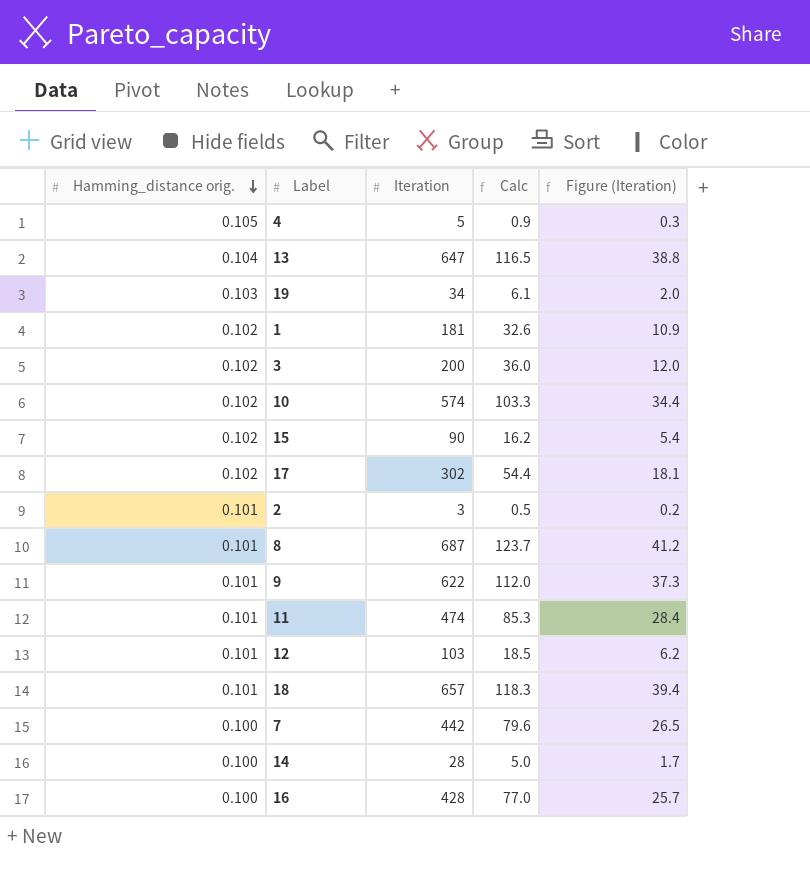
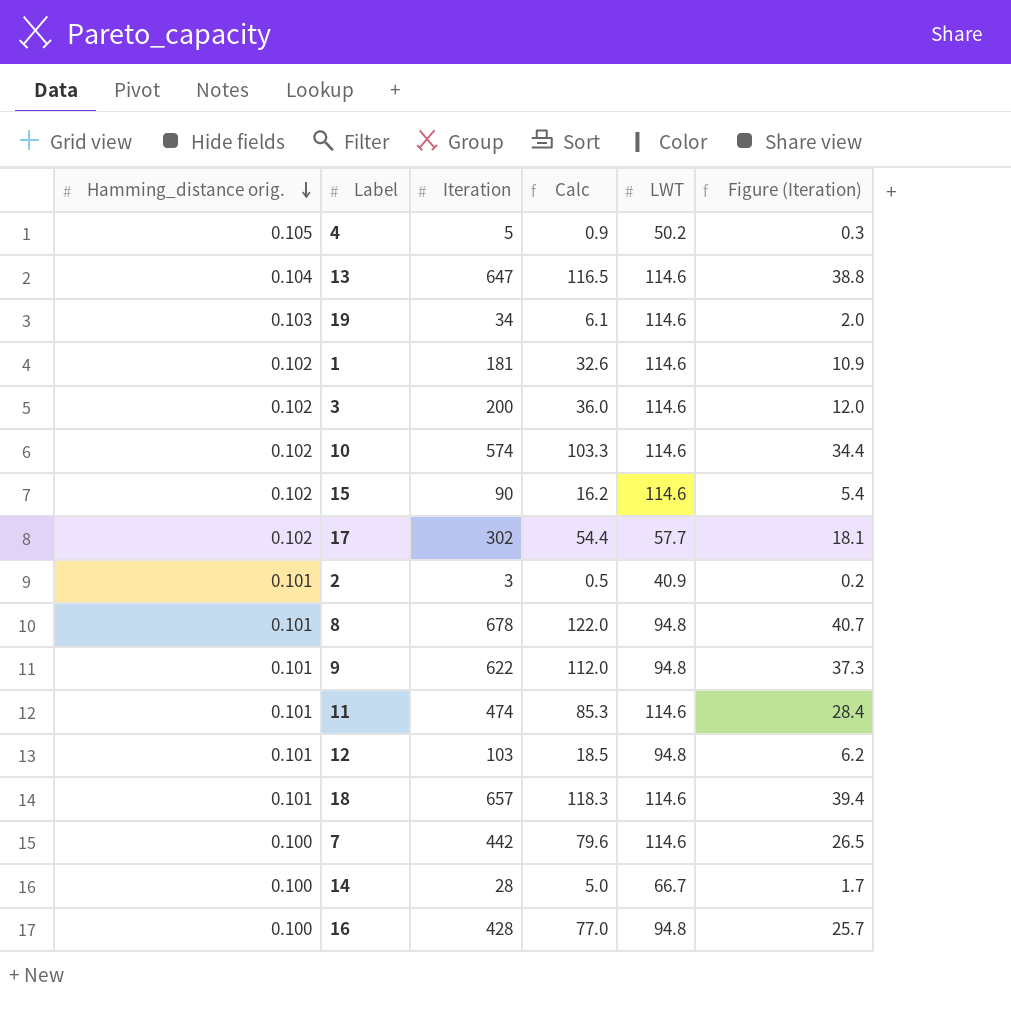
column LWT | position: none -> 5
8 | Iteration: 687 -> 678
8 | Calc: 123.7 -> 122.0
8 | Figure (Iteration): 41.2 -> 40.7

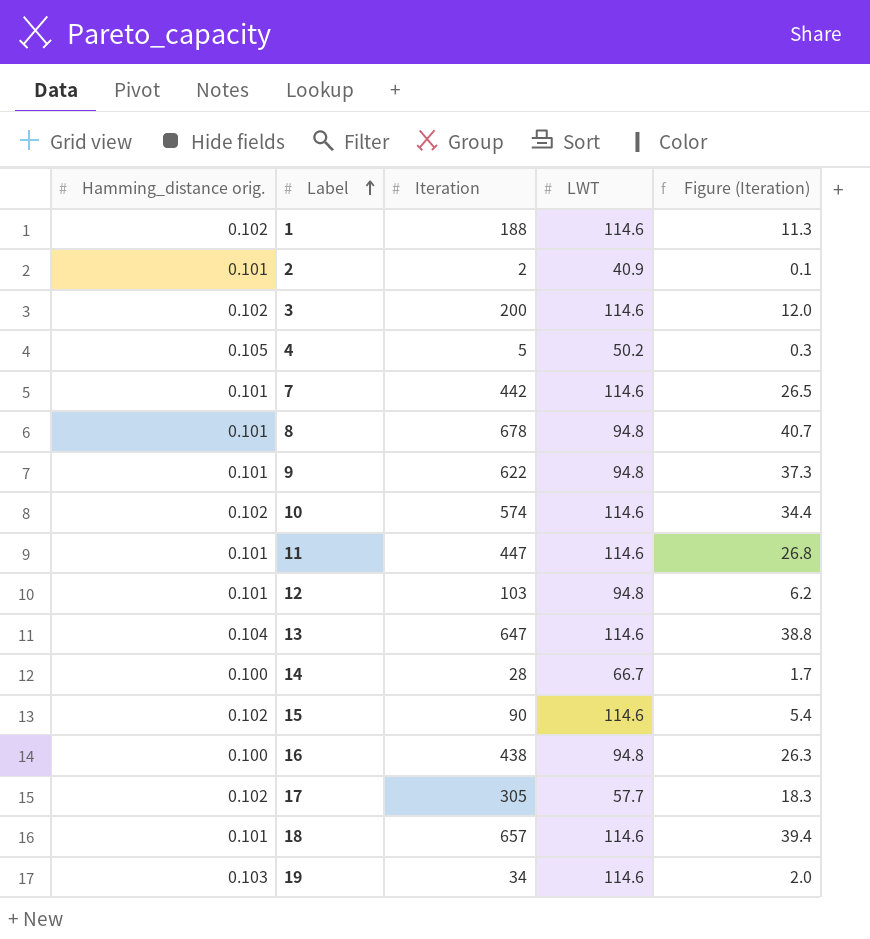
row order: Hamming_distance orig. descending -> Label ascending
column Calc | formula: [Iteration] * 0.18 -> none
1 | Iteration: 181 -> 188
1 | Figure (Iteration): 10.9 -> 11.3
2 | Iteration: 3 -> 2
2 | Figure (Iteration): 0.2 -> 0.1
7 | Hamming_distance orig.: 0.100 -> 0.101
11 | Iteration: 474 -> 447
11 | Figure (Iteration): 28.4 -> 26.8
16 | Iteration: 428 -> 438
16 | Figure (Iteration): 25.7 -> 26.3
17 | Iteration: 302 -> 305
17 | Figure (Iteration): 18.1 -> 18.3

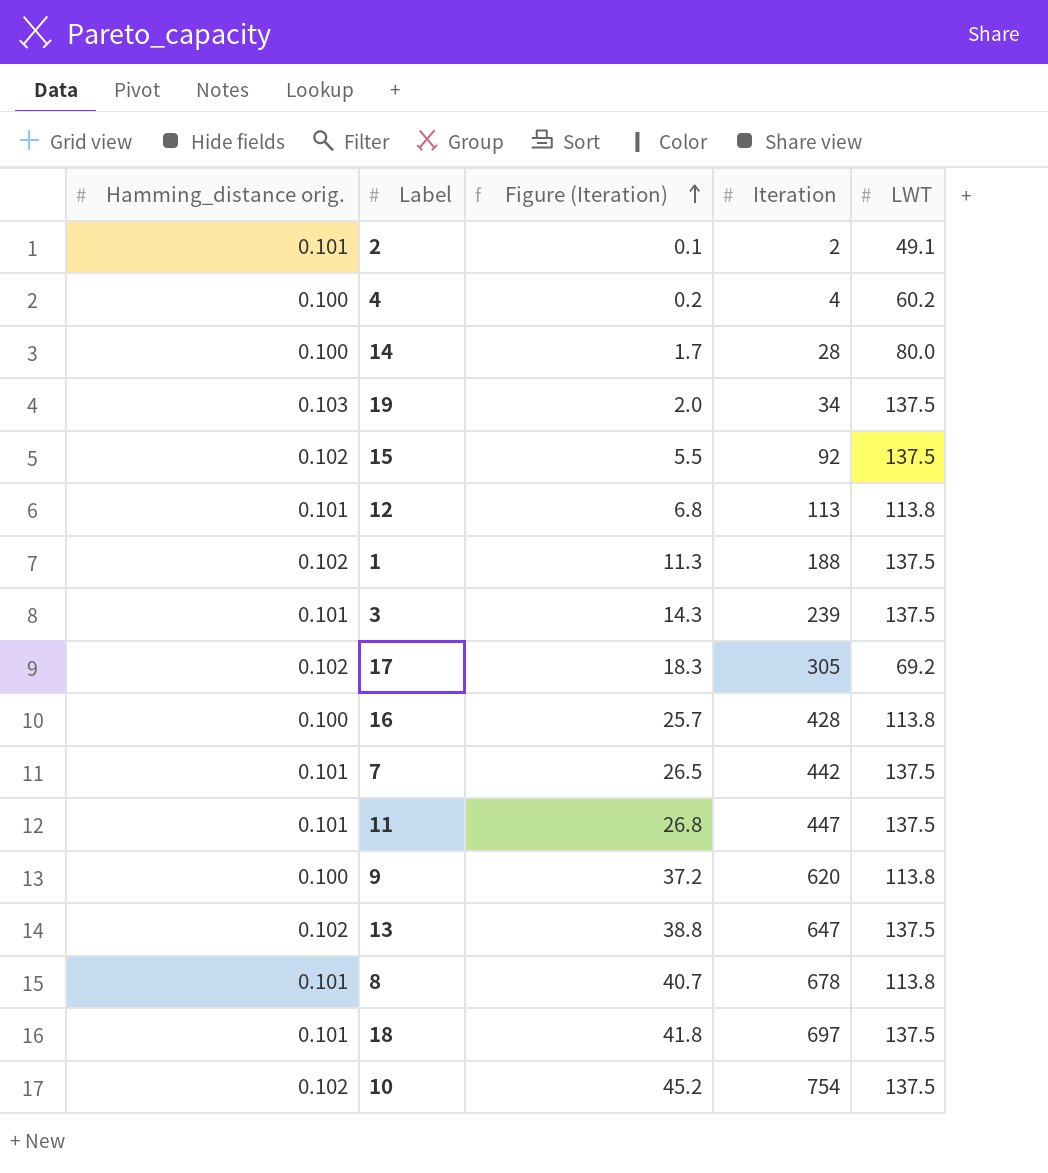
row order: Label ascending -> Figure (Iteration) ascending
column Figure (Iteration) | position: 5 -> 3
2 | LWT: 40.9 -> 49.1
4 | Hamming_distance orig.: 0.105 -> 0.100
4 | Figure (Iteration): 0.3 -> 0.2
4 | Iteration: 5 -> 4
4 | LWT: 50.2 -> 60.2
14 | LWT: 66.7 -> 80.0
19 | LWT: 114.6 -> 137.5
15 | Figure (Iteration): 5.4 -> 5.5
15 | Iteration: 90 -> 92
15 | LWT: 114.6 -> 137.5
12 | Figure (Iteration): 6.2 -> 6.8
12 | Iteration: 103 -> 113
12 | LWT: 94.8 -> 113.8
1 | LWT: 114.6 -> 137.5
3 | Hamming_distance orig.: 0.102 -> 0.101
3 | Figure (Iteration): 12.0 -> 14.3
3 | Iteration: 200 -> 239
3 | LWT: 114.6 -> 137.5
17 | LWT: 57.7 -> 69.2
16 | Figure (Iteration): 26.3 -> 25.7
16 | Iteration: 438 -> 428
16 | LWT: 94.8 -> 113.8
7 | LWT: 114.6 -> 137.5
11 | LWT: 114.6 -> 137.5
9 | Hamming_distance orig.: 0.101 -> 0.100
9 | Figure (Iteration): 37.3 -> 37.2
9 | Iteration: 622 -> 620
9 | LWT: 94.8 -> 113.8
13 | Hamming_distance orig.: 0.104 -> 0.102
13 | LWT: 114.6 -> 137.5
8 | LWT: 94.8 -> 113.8
18 | Figure (Iteration): 39.4 -> 41.8
18 | Iteration: 657 -> 697
18 | LWT: 114.6 -> 137.5
10 | Figure (Iteration): 34.4 -> 45.2
10 | Iteration: 574 -> 754
10 | LWT: 114.6 -> 137.5

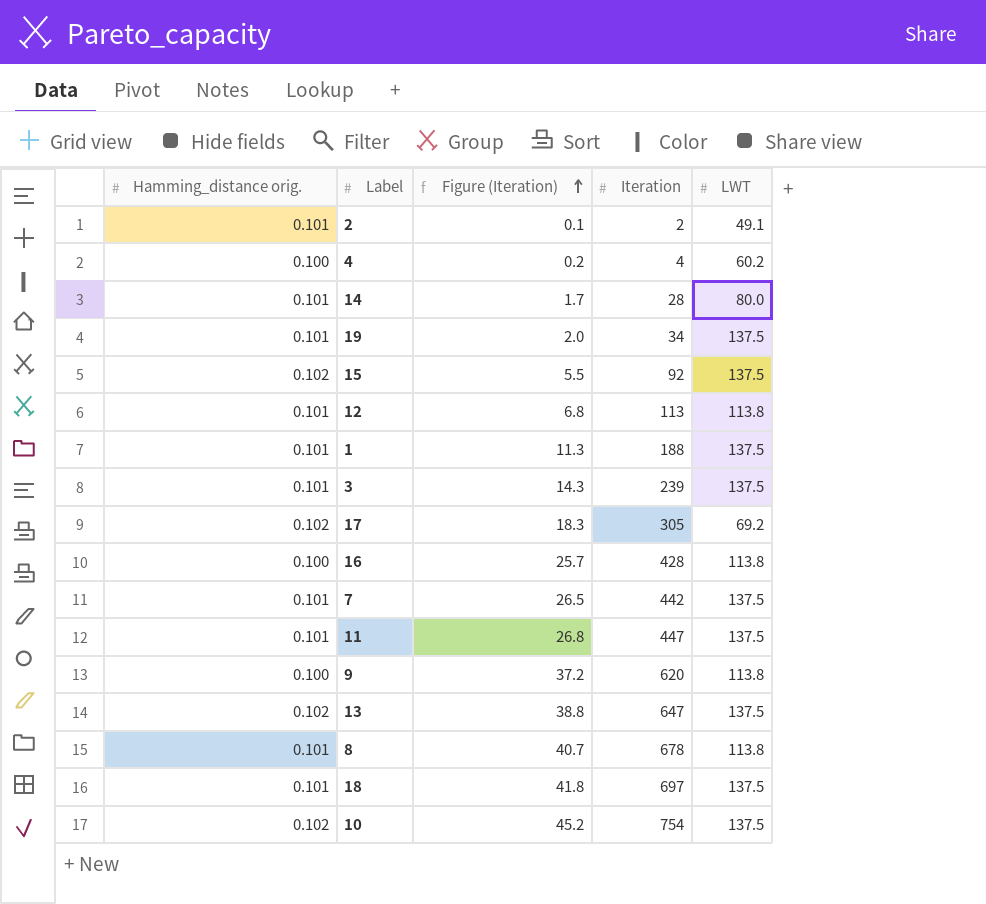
14 | Hamming_distance orig.: 0.100 -> 0.101
19 | Hamming_distance orig.: 0.103 -> 0.101
1 | Hamming_distance orig.: 0.102 -> 0.101

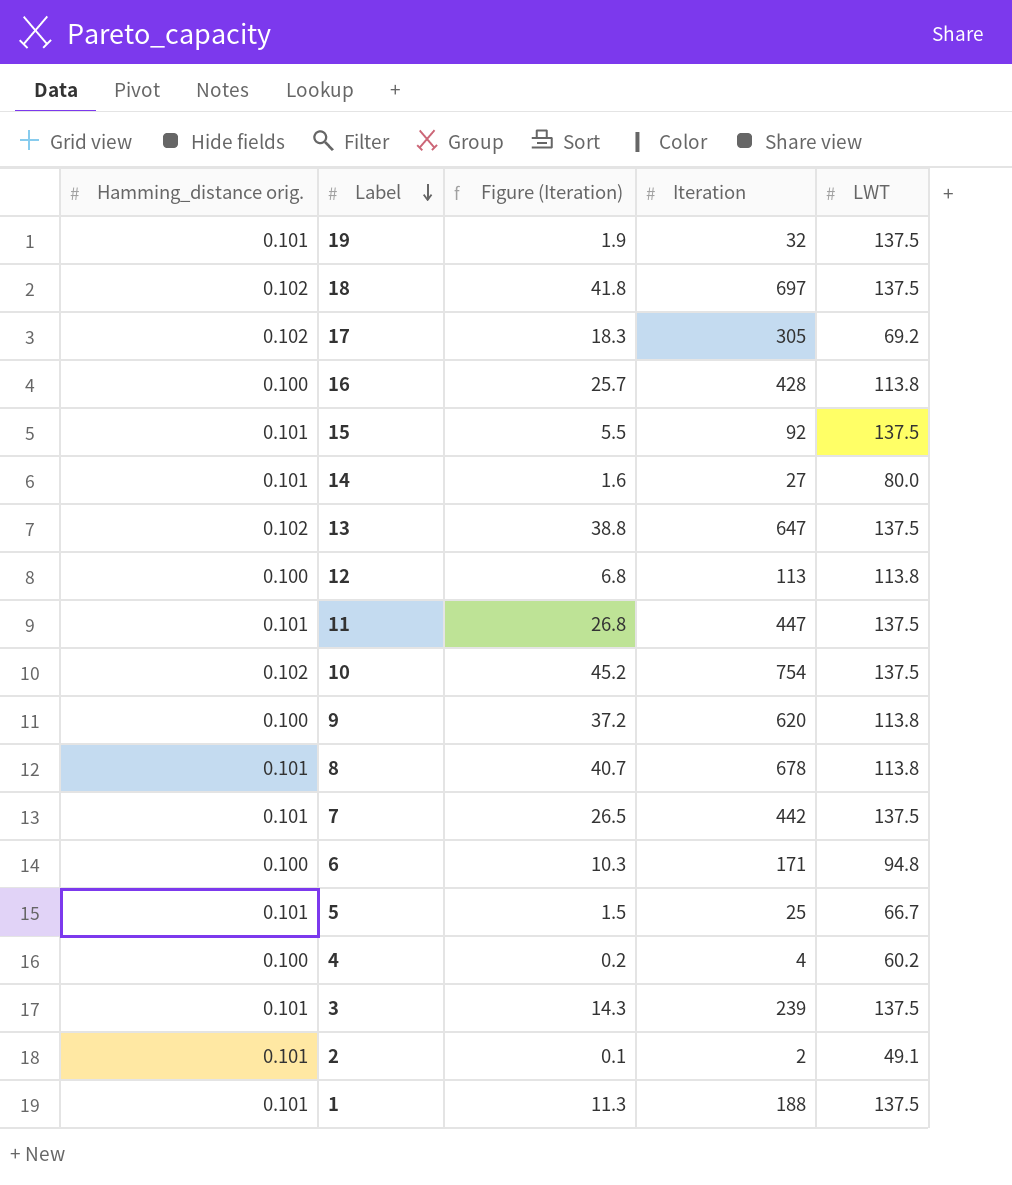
row order: Figure (Iteration) ascending -> Label descending
19 | Figure (Iteration): 2.0 -> 1.9
19 | Iteration: 34 -> 32
18 | Hamming_distance orig.: 0.101 -> 0.102
15 | Hamming_distance orig.: 0.102 -> 0.101
14 | Figure (Iteration): 1.7 -> 1.6
14 | Iteration: 28 -> 27
12 | Hamming_distance orig.: 0.101 -> 0.100
row 6: none -> 0.100 | 10.3 | 171 | 94.8
row 5: none -> 0.101 | 1.5 | 25 | 66.7

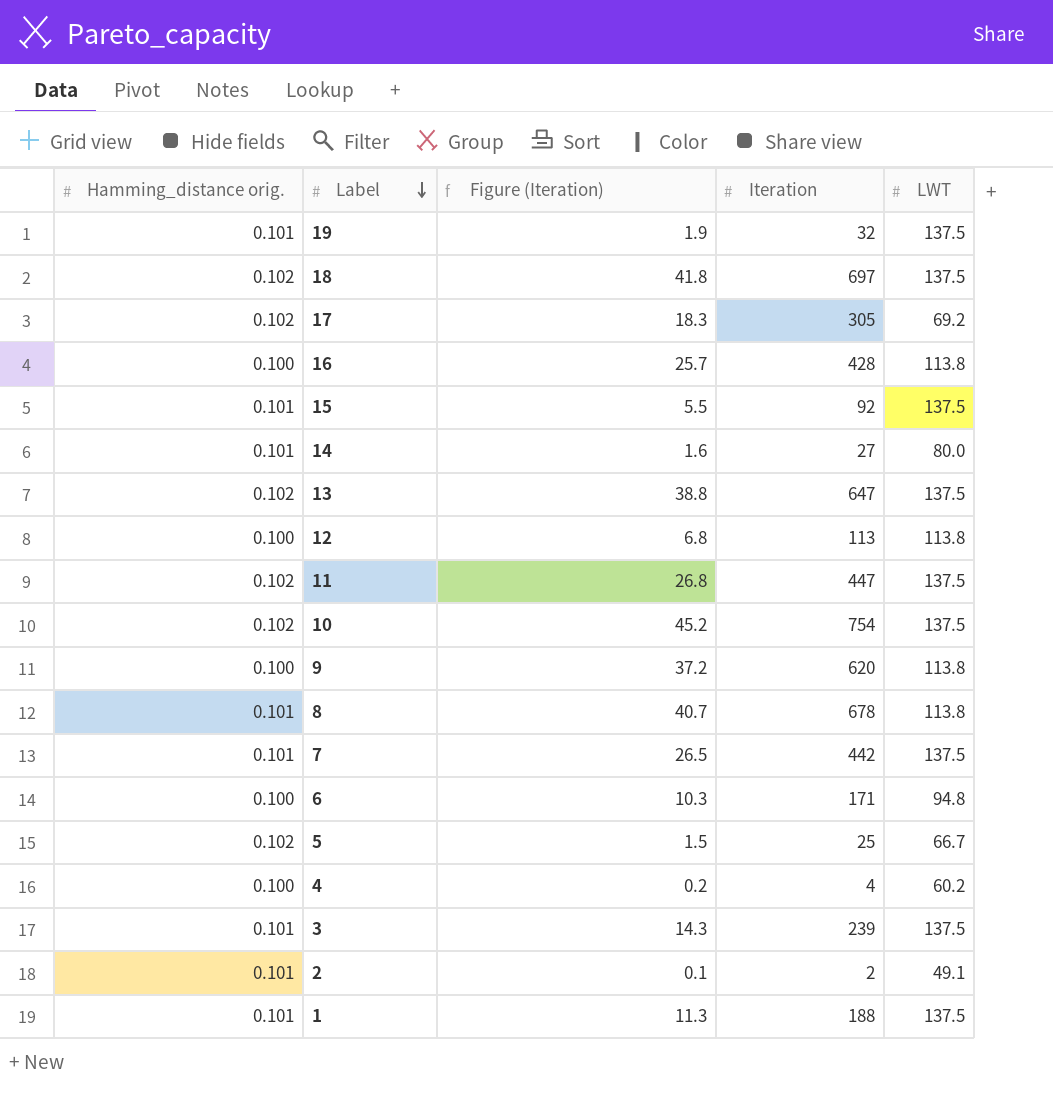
11 | Hamming_distance orig.: 0.101 -> 0.102
5 | Hamming_distance orig.: 0.101 -> 0.102

